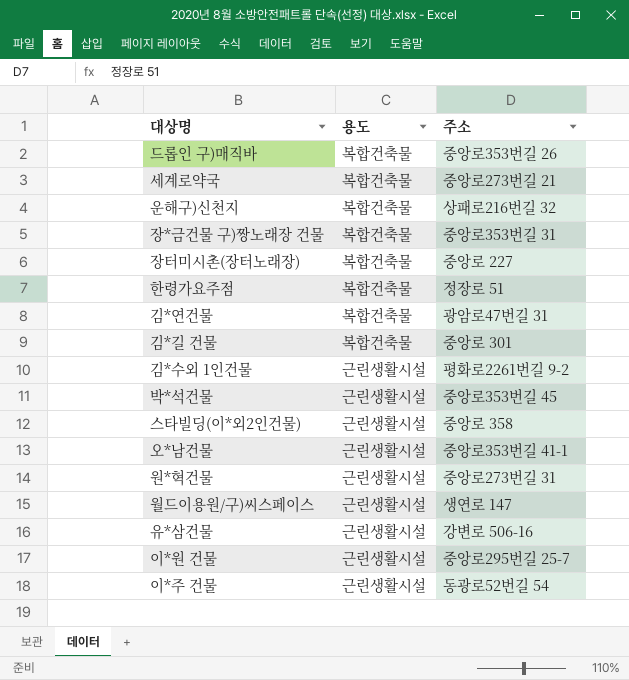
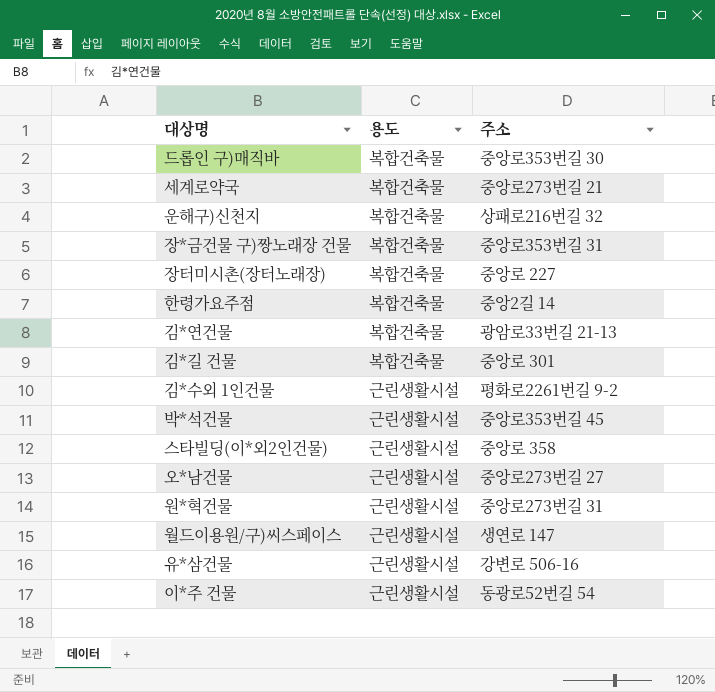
row 이*원 건물: 근린생활시설 | 중앙로295번길 25-7 -> none
드롭인 구)매직바 | 주소: 중앙로353번길 26 -> 중앙로353번길 30
한령가요주점 | 주소: 정장로 51 -> 중앙2길 14
김*연건물 | 주소: 광암로47번길 31 -> 광암로33번길 21-13
오*남건물 | 주소: 중앙로353번길 41-1 -> 중앙로273번길 27

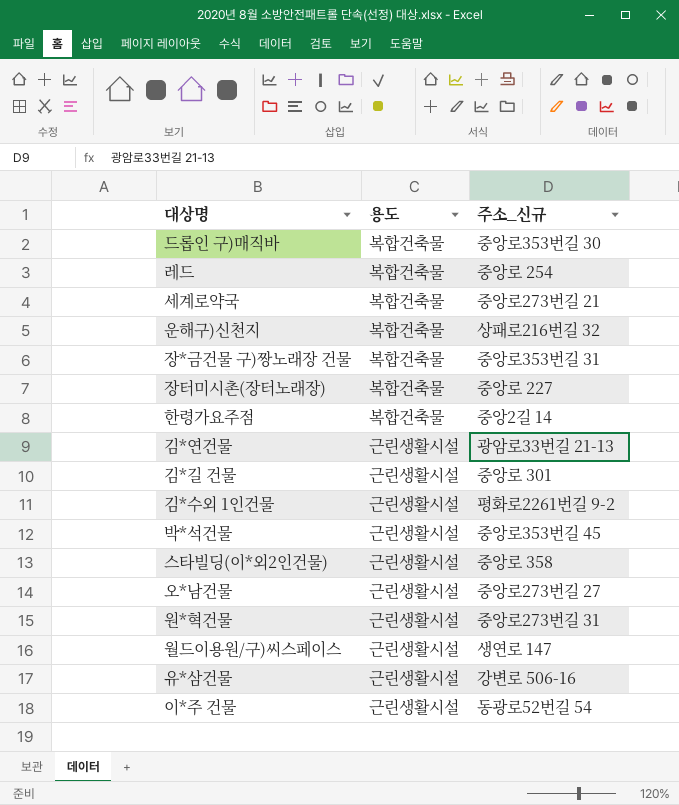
column name: 주소 -> 주소_신규
row 레드: none -> 복합건축물 | 중앙로 254
김*연건물 | 용도: 복합건축물 -> 근린생활시설
김*길 건물 | 용도: 복합건축물 -> 근린생활시설

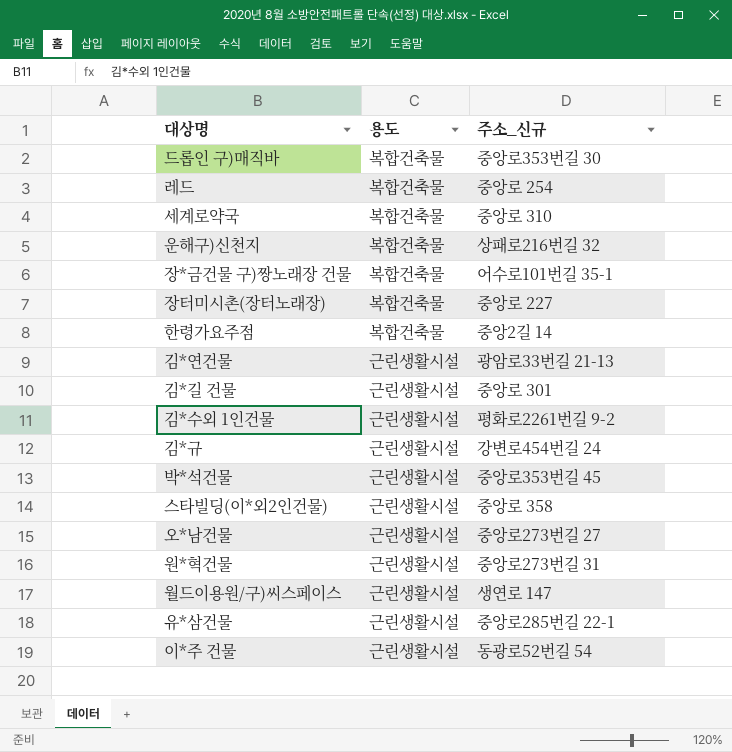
세계로약국 | 주소_신규: 중앙로273번길 21 -> 중앙로 310
장*금건물 구)짱노래장 건물 | 주소_신규: 중앙로353번길 31 -> 어수로101번길 35-1
row 김*규: none -> 근린생활시설 | 강변로454번길 24
유*삼건물 | 주소_신규: 강변로 506-16 -> 중앙로285번길 22-1

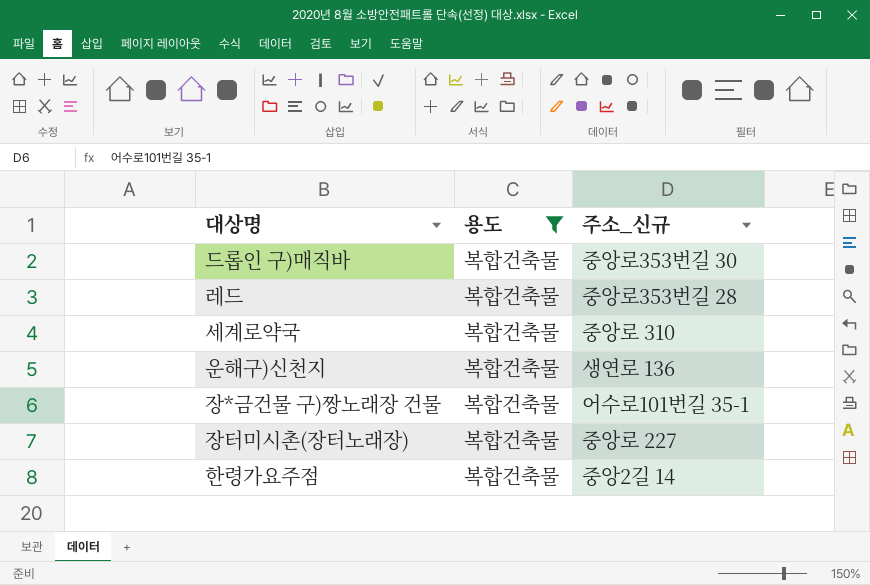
filter: none -> 용도 = 복합건축물
레드 | 주소_신규: 중앙로 254 -> 중앙로353번길 28
운해구)신천지 | 주소_신규: 상패로216번길 32 -> 생연로 136

